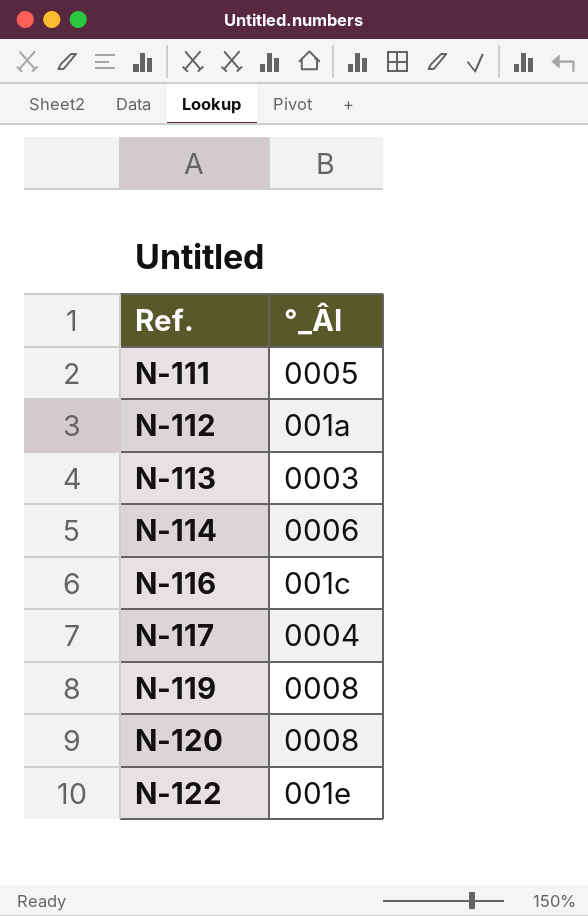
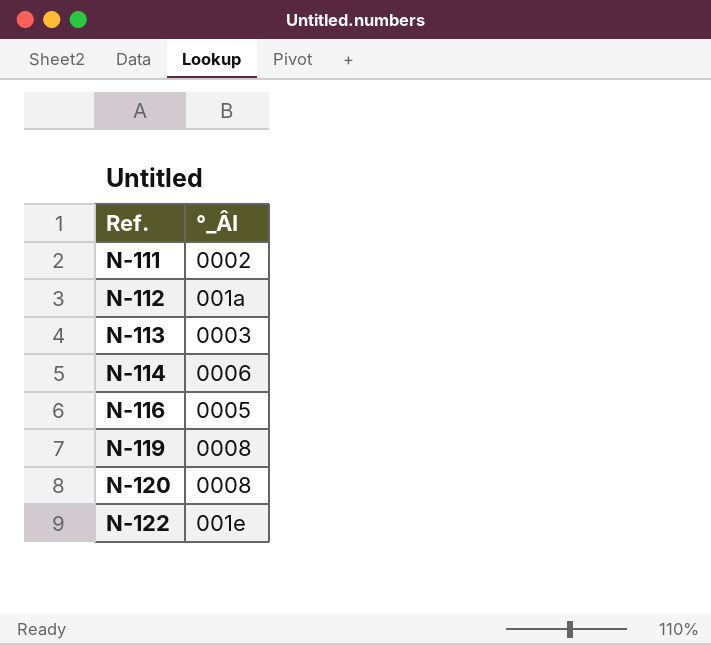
row N-117: 0004 -> none
N-111 | °_ÂI: 0005 -> 0002
N-116 | °_ÂI: 001c -> 0005

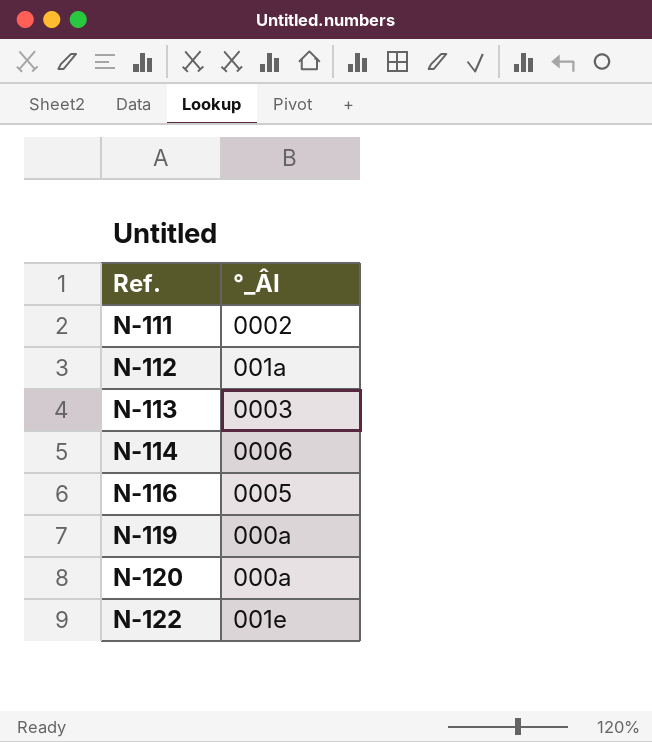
N-119 | °_ÂI: 0008 -> 000a
N-120 | °_ÂI: 0008 -> 000a

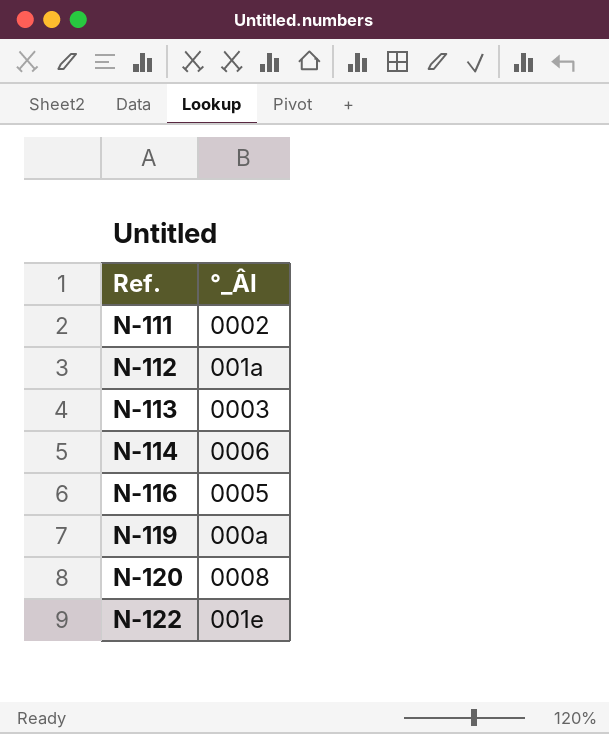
N-120 | °_ÂI: 000a -> 0008

